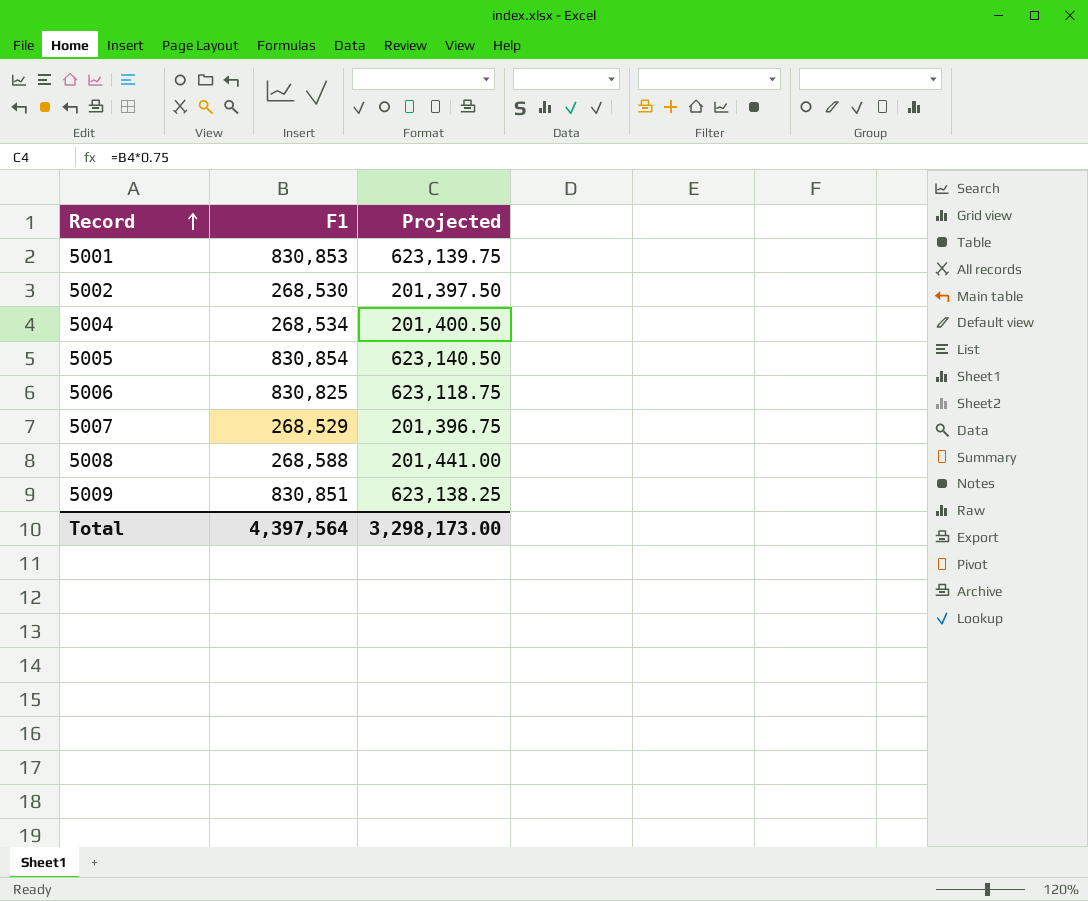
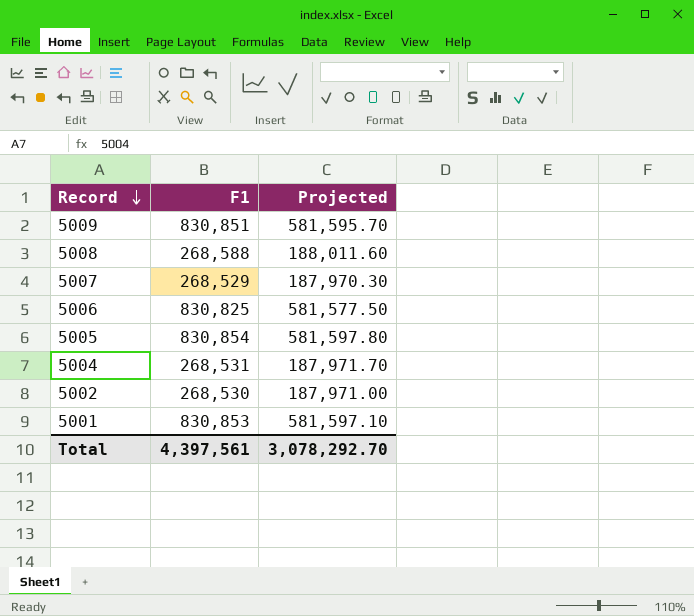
row order: Record ascending -> Record descending
column Projected | formula: [F1] * 0.75 -> [F1] * 0.7
5004 | F1: 268,534 -> 268,531
Total | F1: 4,397,564 -> 4,397,561
Total | Projected: 3,298,173.00 -> 3,078,292.70

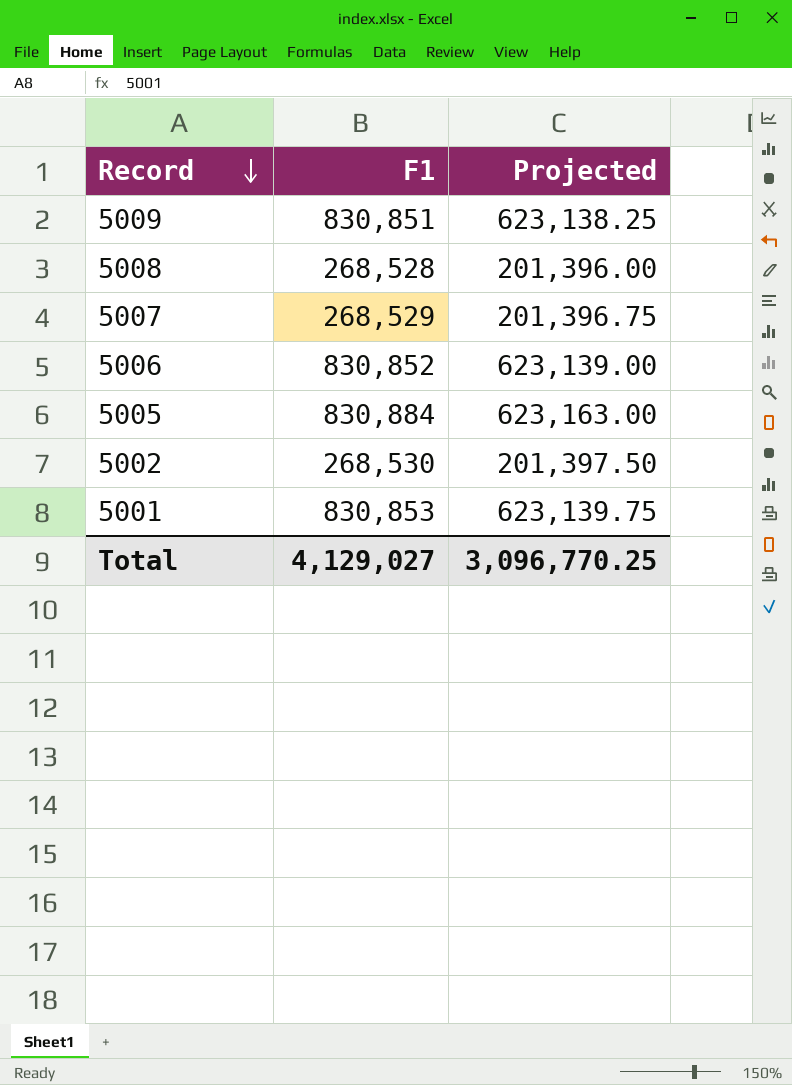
column Projected | formula: [F1] * 0.7 -> [F1] * 0.75
row 5004: 268,531 | 187,971.70 -> none
5008 | F1: 268,588 -> 268,528
5006 | F1: 830,825 -> 830,852
5005 | F1: 830,854 -> 830,884
Total | F1: 4,397,561 -> 4,129,027
Total | Projected: 3,078,292.70 -> 3,096,770.25

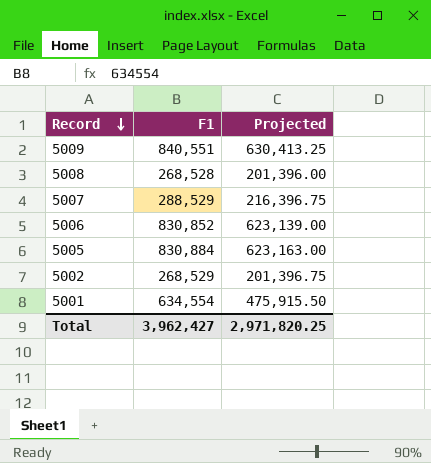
5009 | F1: 830,851 -> 840,551
5009 | Projected: 623,138.25 -> 630,413.25
5007 | F1: 268,529 -> 288,529
5007 | Projected: 201,396.75 -> 216,396.75
5002 | F1: 268,530 -> 268,529
5002 | Projected: 201,397.50 -> 201,396.75
5001 | F1: 830,853 -> 634,554
5001 | Projected: 623,139.75 -> 475,915.50
Total | F1: 4,129,027 -> 3,962,427
Total | Projected: 3,096,770.25 -> 2,971,820.25

